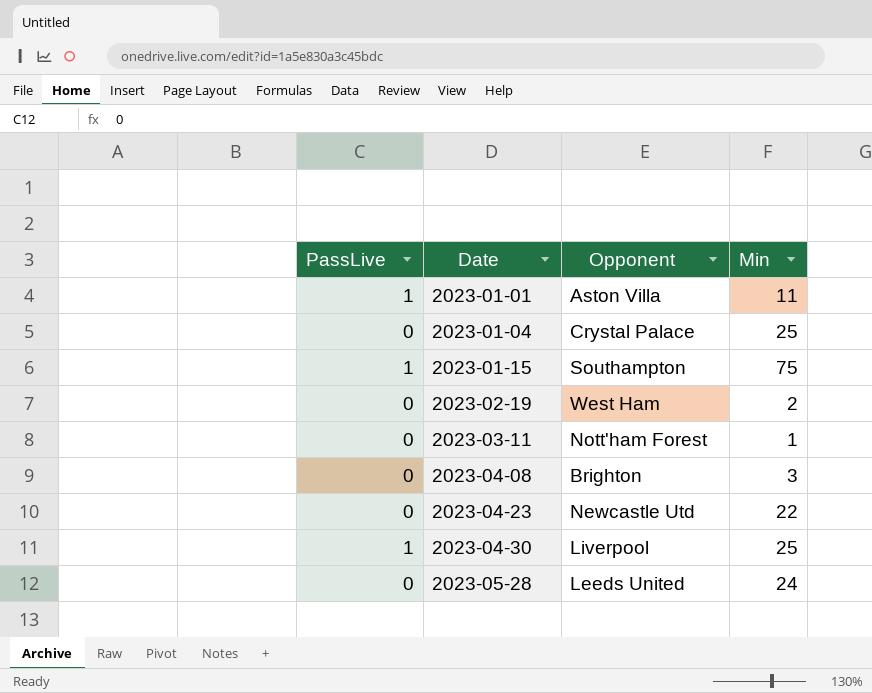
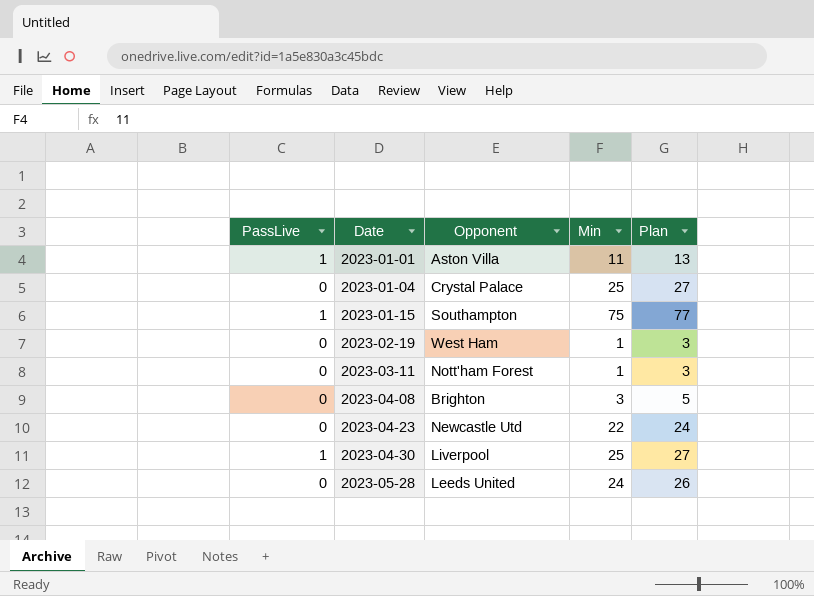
column Plan | formula: none -> [Min] + 2
2023-02-19 | Min: 2 -> 1

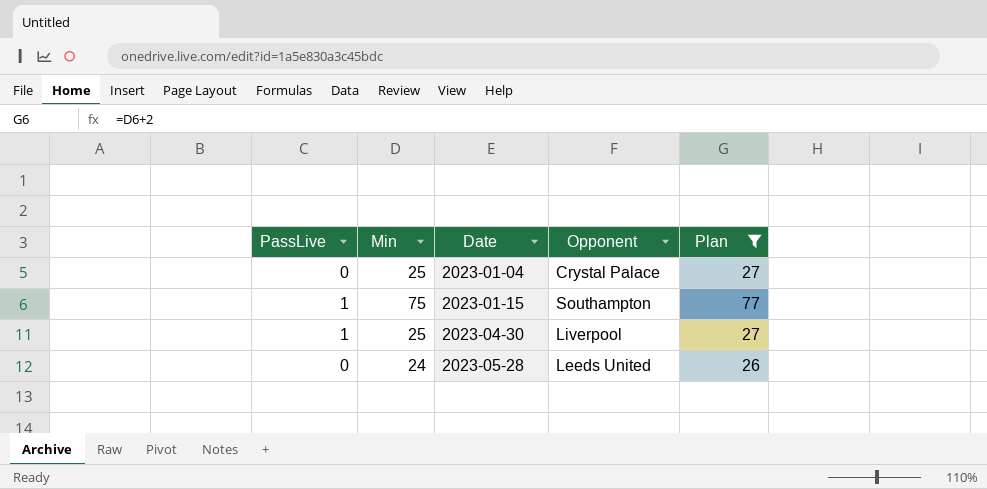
filter: none -> Plan >= 26
column Min | position: 4 -> 2

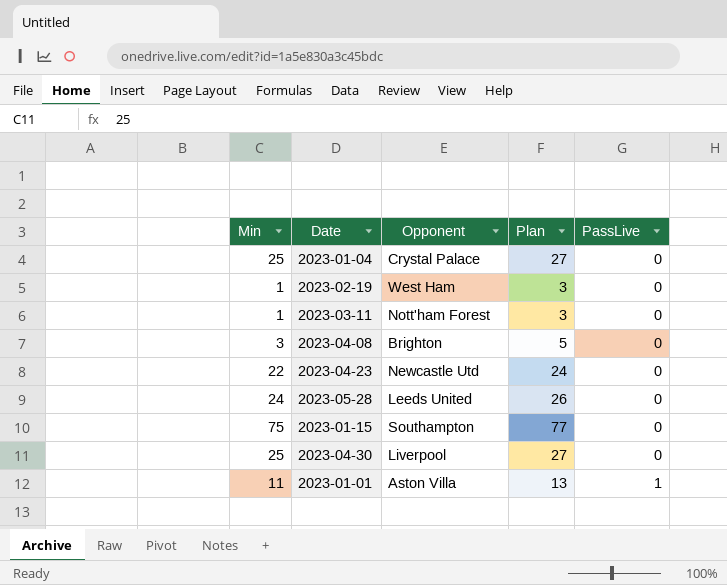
filter: Plan >= 26 -> none
row order: Date ascending -> PassLive ascending
column PassLive | position: 1 -> 5
2023-01-15 | PassLive: 1 -> 0
2023-04-30 | PassLive: 1 -> 0

